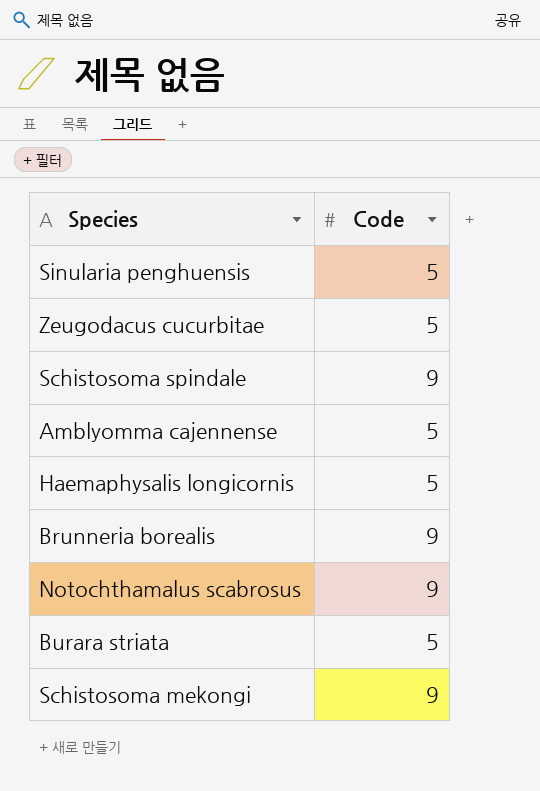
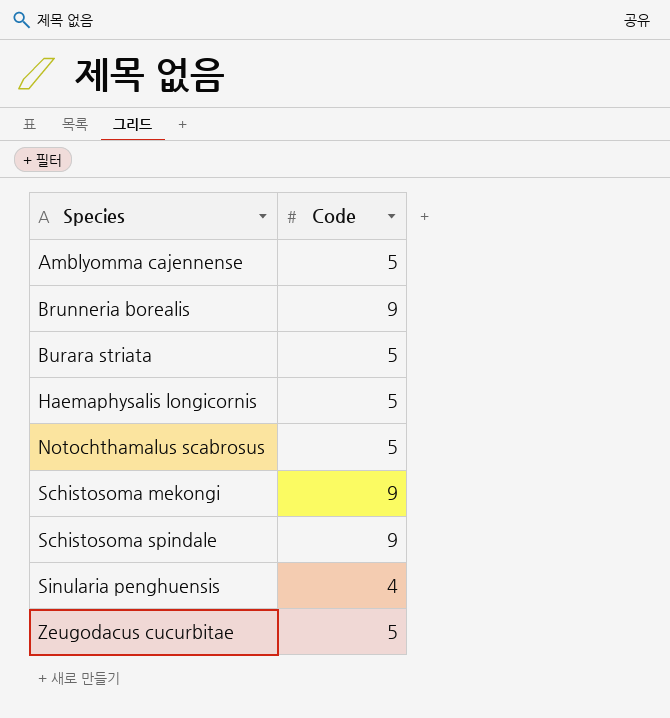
row order: none -> Species ascending
Notochthamalus scabrosus | Code: 9 -> 5
Sinularia penghuensis | Code: 5 -> 4

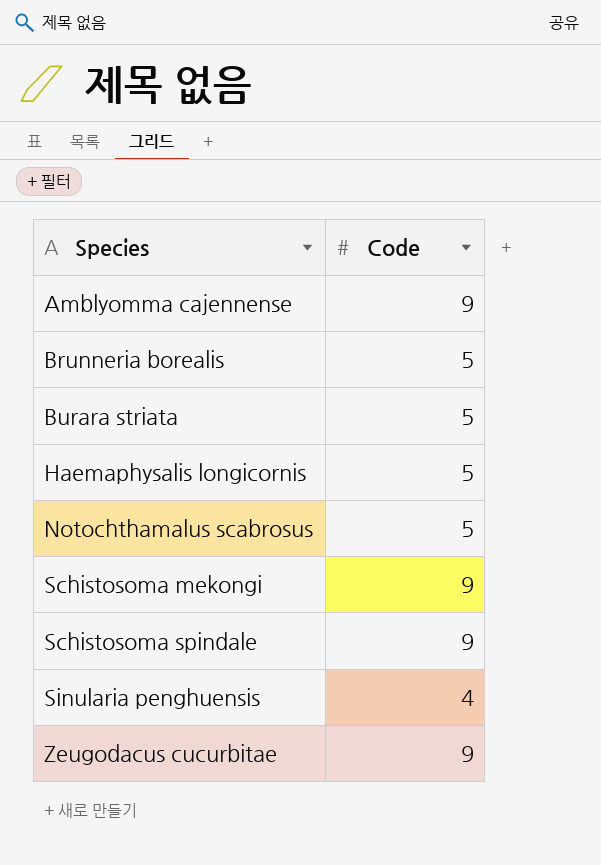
Amblyomma cajennense | Code: 5 -> 9
Brunneria borealis | Code: 9 -> 5
Zeugodacus cucurbitae | Code: 5 -> 9

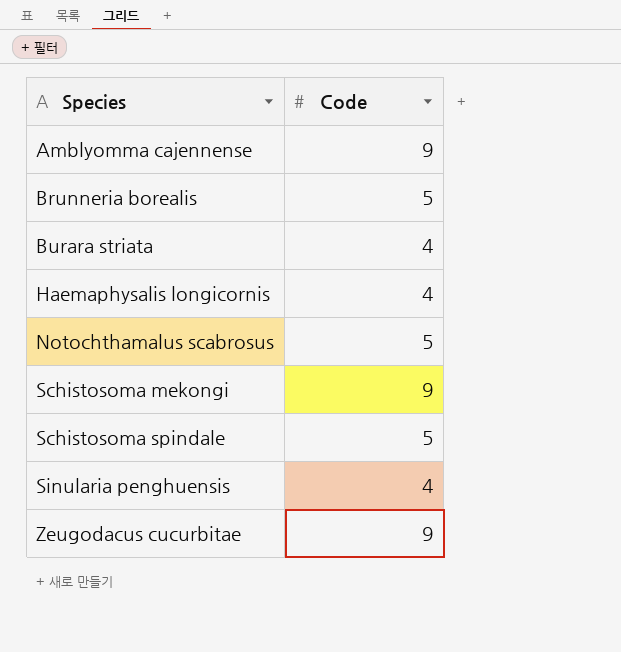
Burara striata | Code: 5 -> 4
Haemaphysalis longicornis | Code: 5 -> 4
Schistosoma spindale | Code: 9 -> 5

